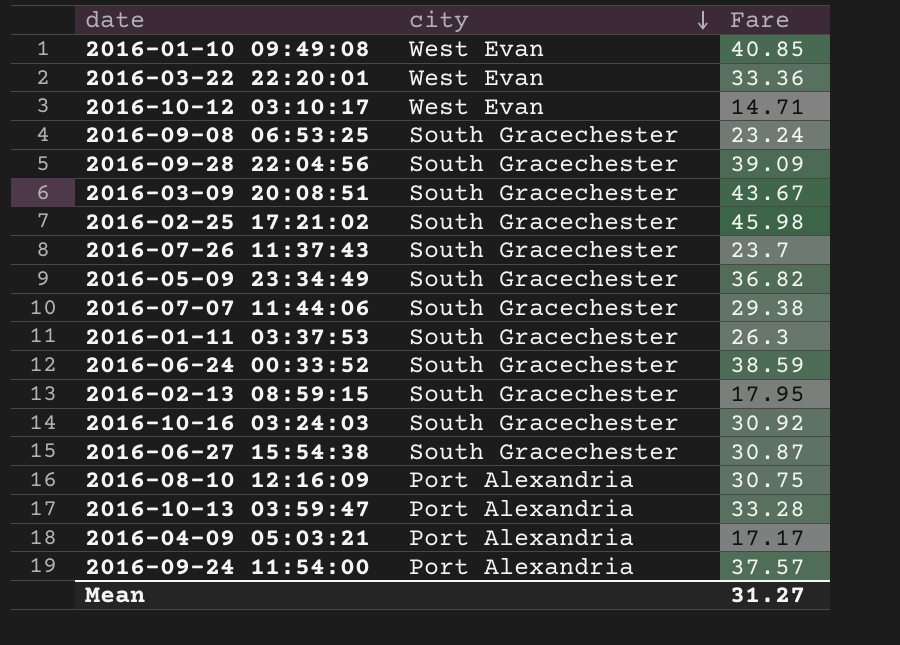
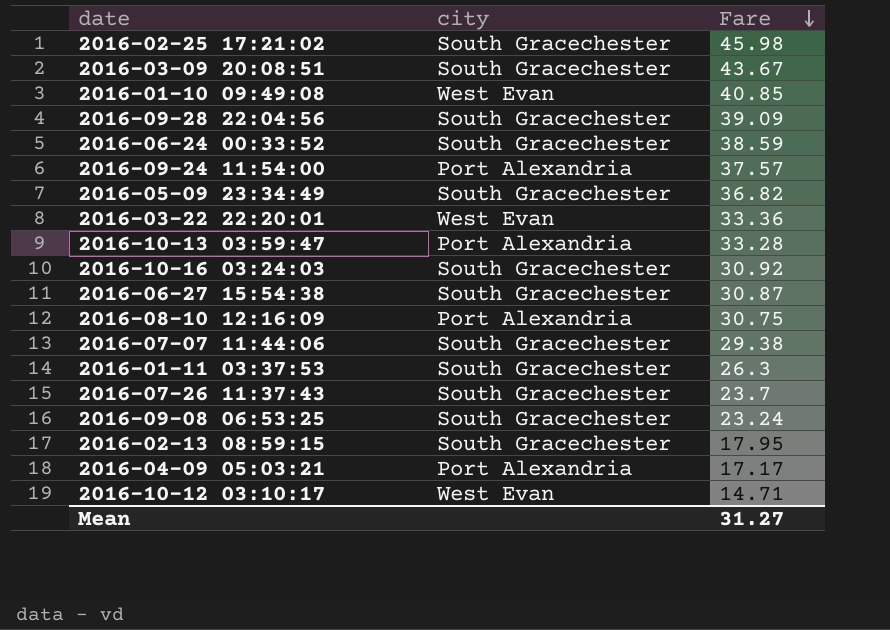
row order: city descending -> Fare descending

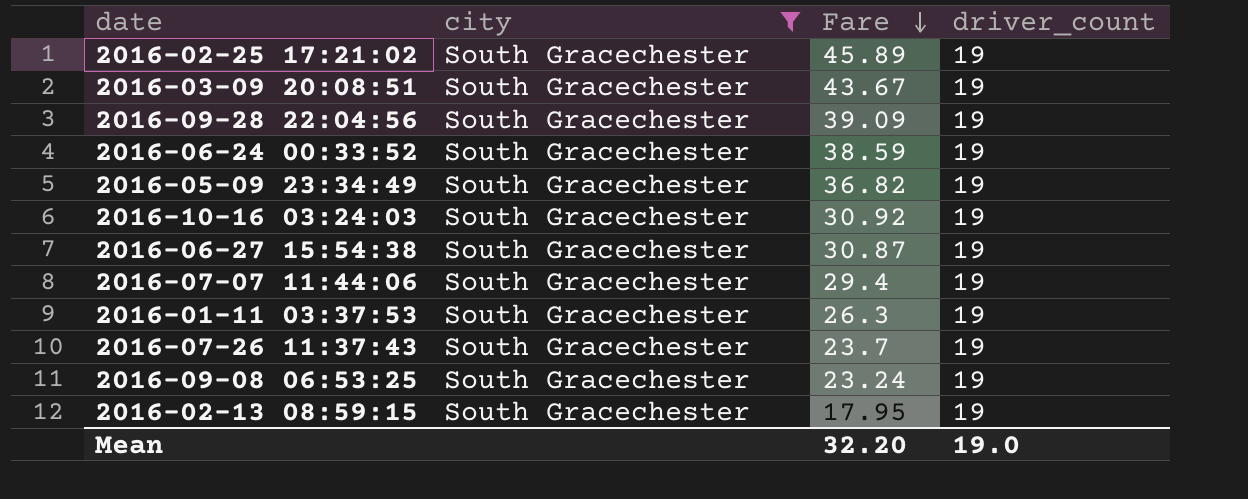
filter: none -> city = South Gracechester
column driver_count | position: none -> 4
2016-02-25 17:21:02 | Fare: 45.98 -> 45.89
2016-07-07 11:44:06 | Fare: 29.38 -> 29.4
Mean | Fare: 31.27 -> 32.20

